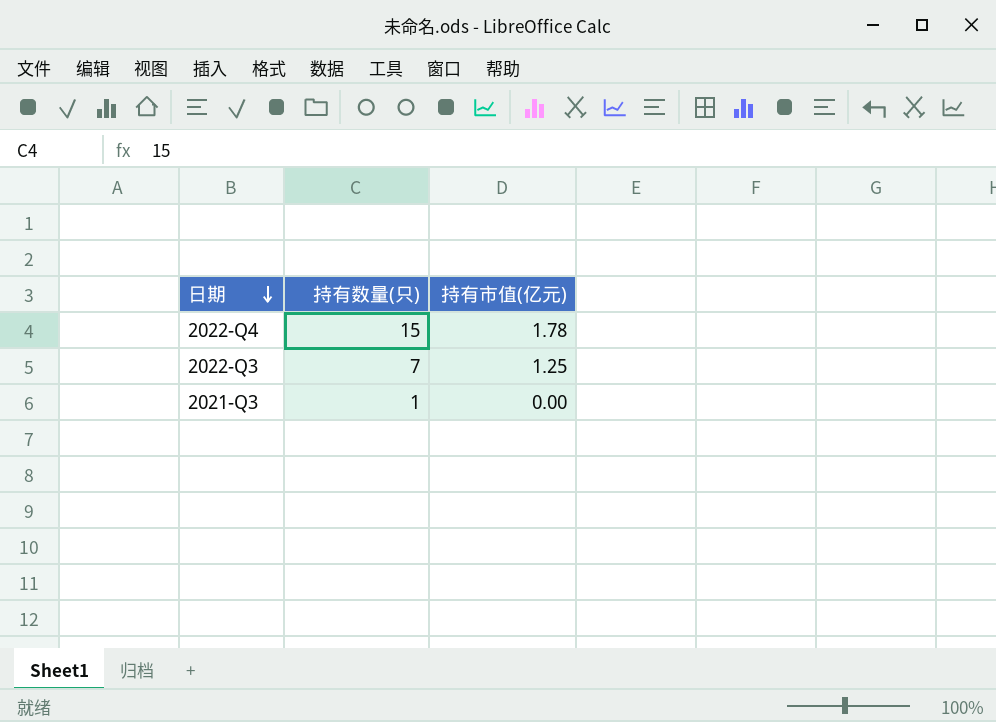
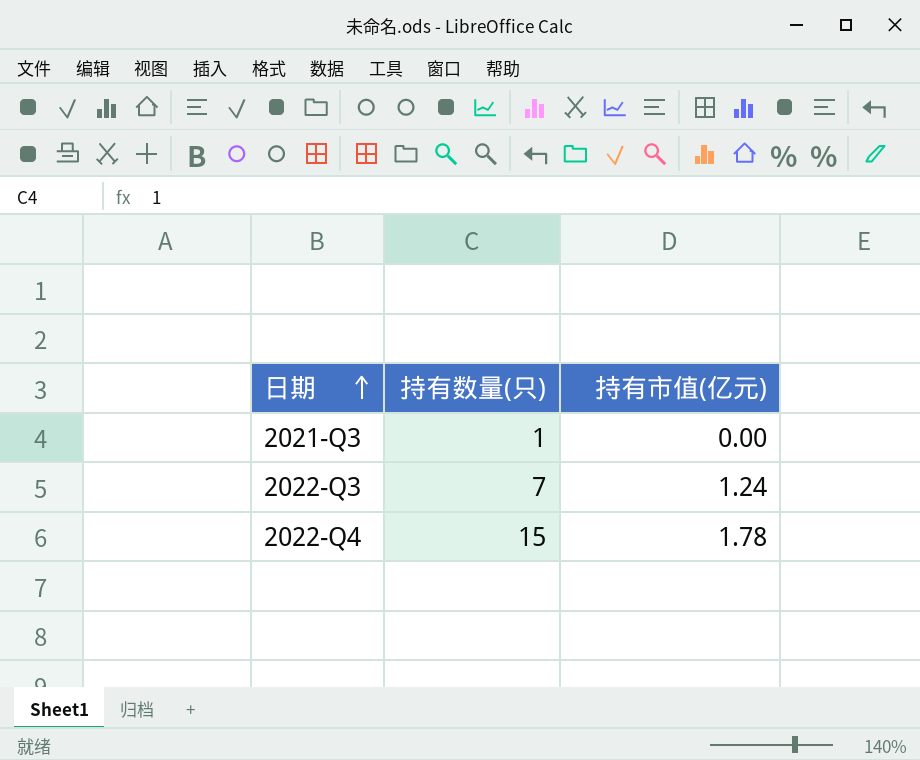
row order: 日期 descending -> 日期 ascending
2022-Q3 | 持有市值(亿元): 1.25 -> 1.24

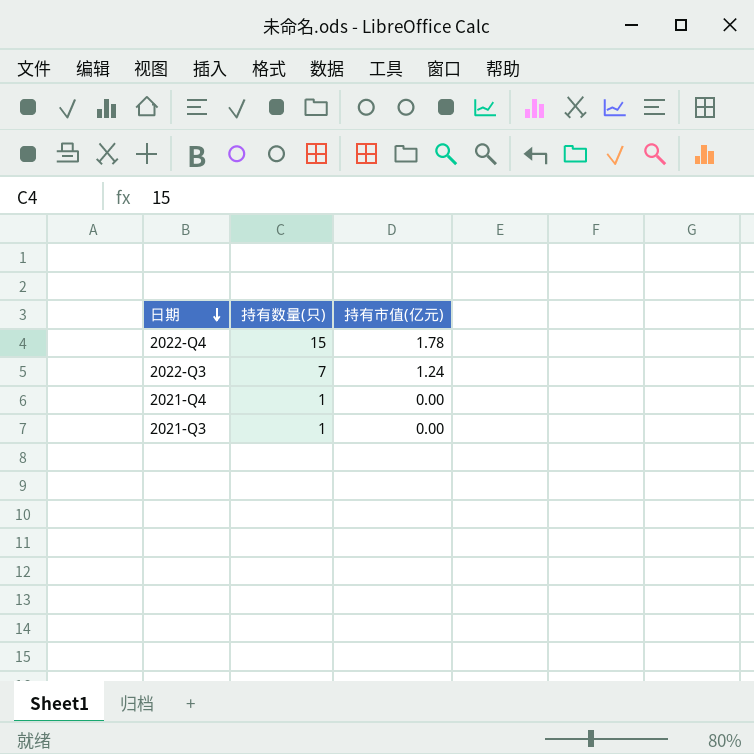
row order: 日期 ascending -> 日期 descending
row 2021-Q4: none -> 1 | 0.00

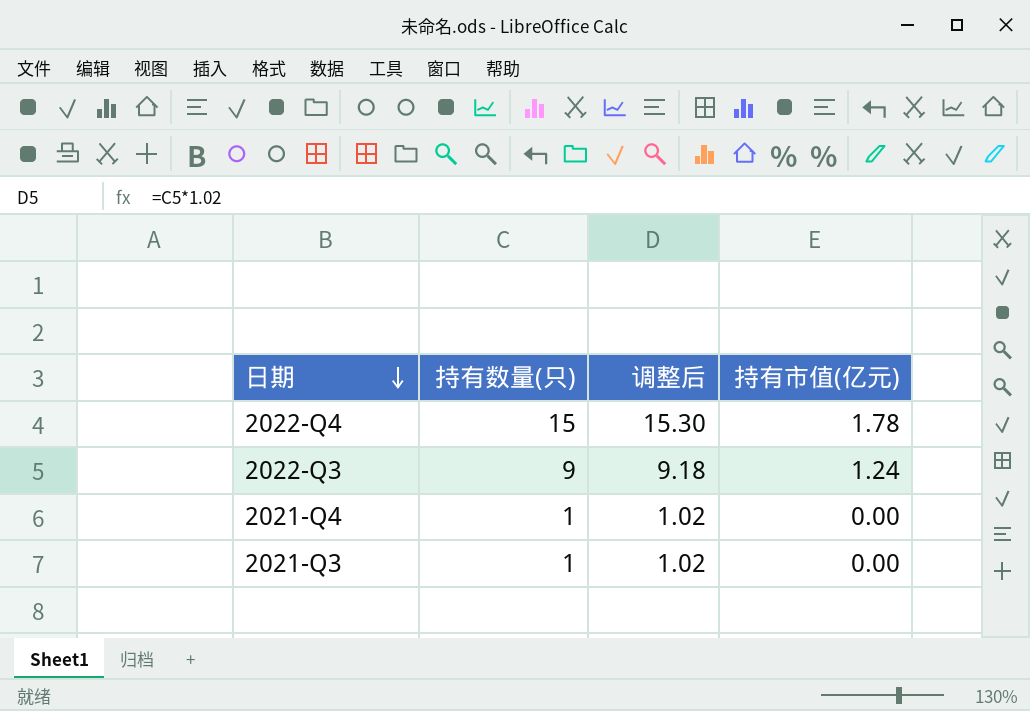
column 调整后 | formula: none -> [持有数量(只)] * 1.02
2022-Q3 | 持有数量(只): 7 -> 9

